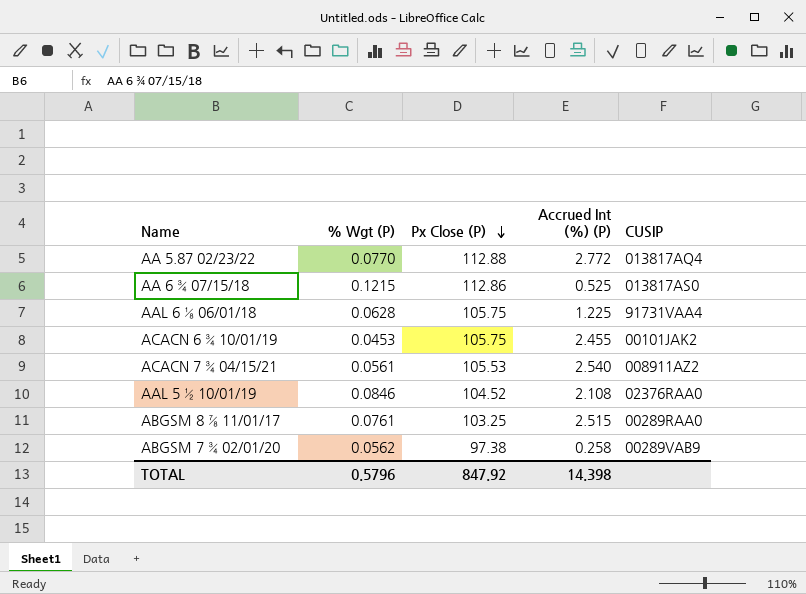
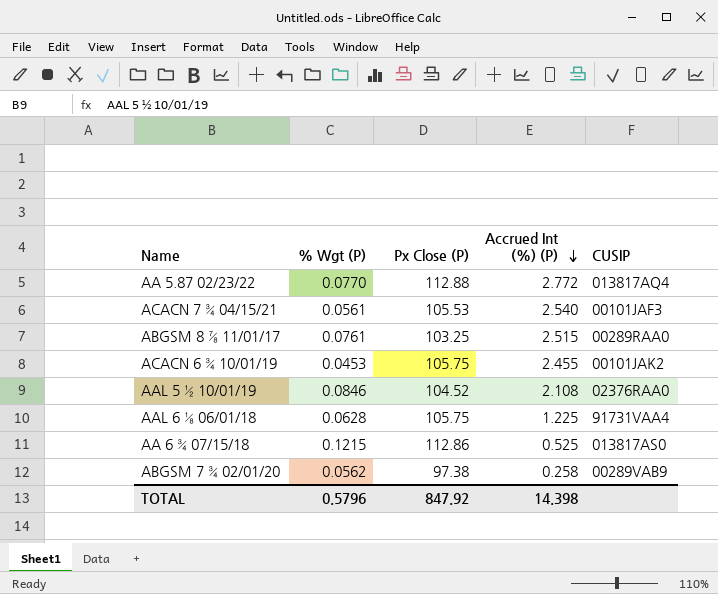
row order: Px Close (P) descending -> Accrued Int (%) (P) descending
ACACN 7 ¾ 04/15/21 | CUSIP: 008911AZ2 -> 00101JAF3

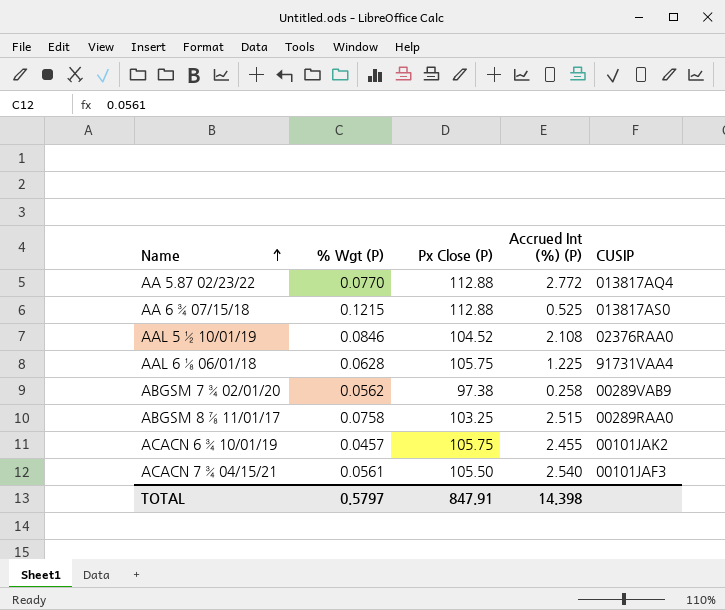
row order: Accrued Int (%) (P) descending -> Name ascending
AA 6 ¾ 07/15/18 | Px Close (P): 112.86 -> 112.88
ABGSM 8 ⅞ 11/01/17 | % Wgt (P): 0.0761 -> 0.0758
ACACN 6 ¾ 10/01/19 | % Wgt (P): 0.0453 -> 0.0457
ACACN 7 ¾ 04/15/21 | Px Close (P): 105.53 -> 105.50
TOTAL | % Wgt (P): 0.5796 -> 0.5797
TOTAL | Px Close (P): 847.92 -> 847.91

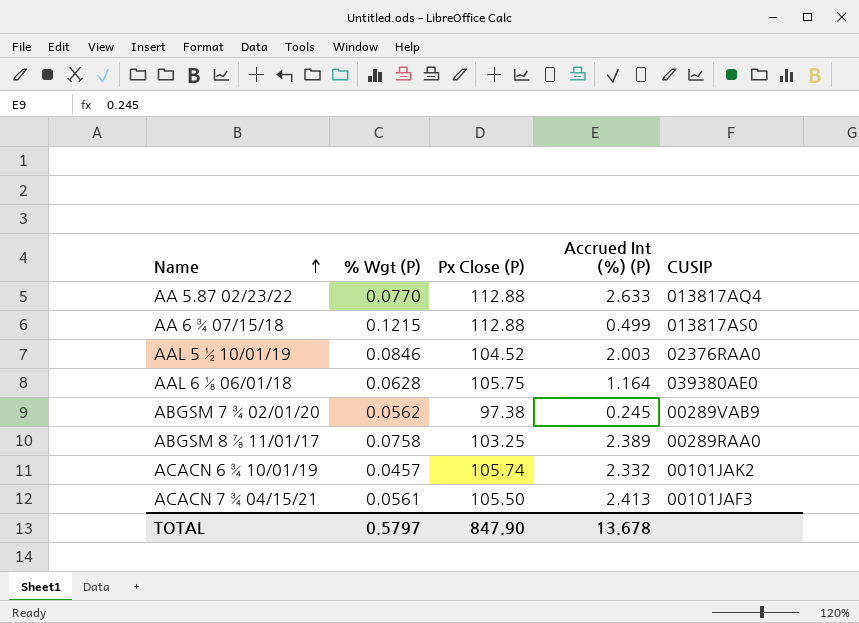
AA 5.87 02/23/22 | Accrued Int (%) (P): 2.772 -> 2.633
AA 6 ¾ 07/15/18 | Accrued Int (%) (P): 0.525 -> 0.499
AAL 5 ½ 10/01/19 | Accrued Int (%) (P): 2.108 -> 2.003
AAL 6 ⅛ 06/01/18 | Accrued Int (%) (P): 1.225 -> 1.164
AAL 6 ⅛ 06/01/18 | CUSIP: 91731VAA4 -> 039380AE0
ABGSM 7 ¾ 02/01/20 | Accrued Int (%) (P): 0.258 -> 0.245
ABGSM 8 ⅞ 11/01/17 | Accrued Int (%) (P): 2.515 -> 2.389
ACACN 6 ¾ 10/01/19 | Px Close (P): 105.75 -> 105.74
ACACN 6 ¾ 10/01/19 | Accrued Int (%) (P): 2.455 -> 2.332
ACACN 7 ¾ 04/15/21 | Accrued Int (%) (P): 2.540 -> 2.413
TOTAL | Px Close (P): 847.91 -> 847.90
TOTAL | Accrued Int (%) (P): 14.398 -> 13.678

